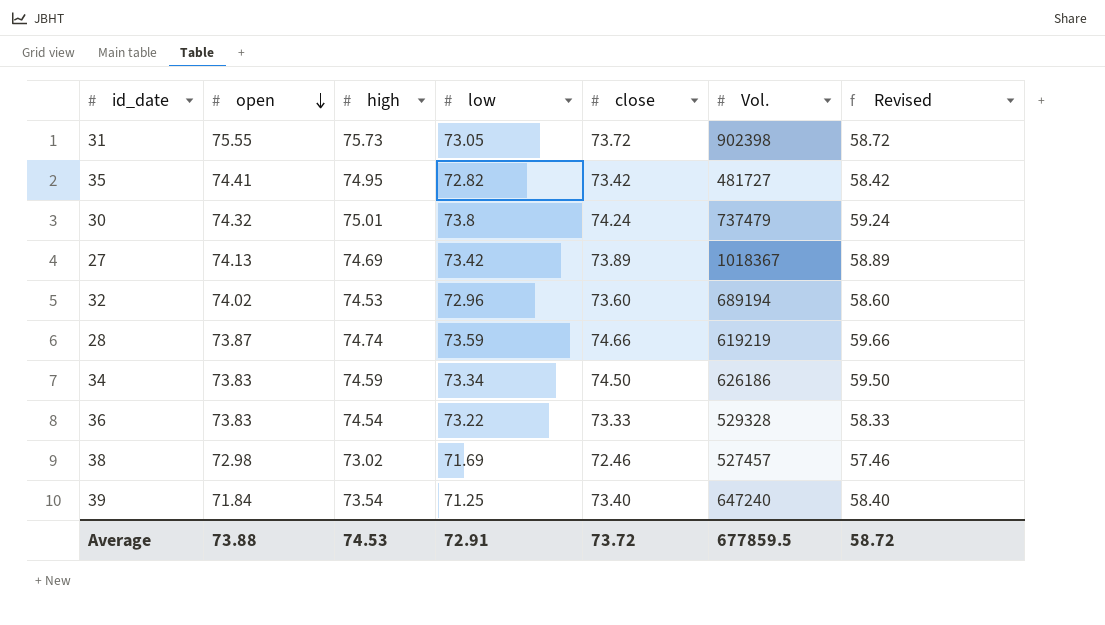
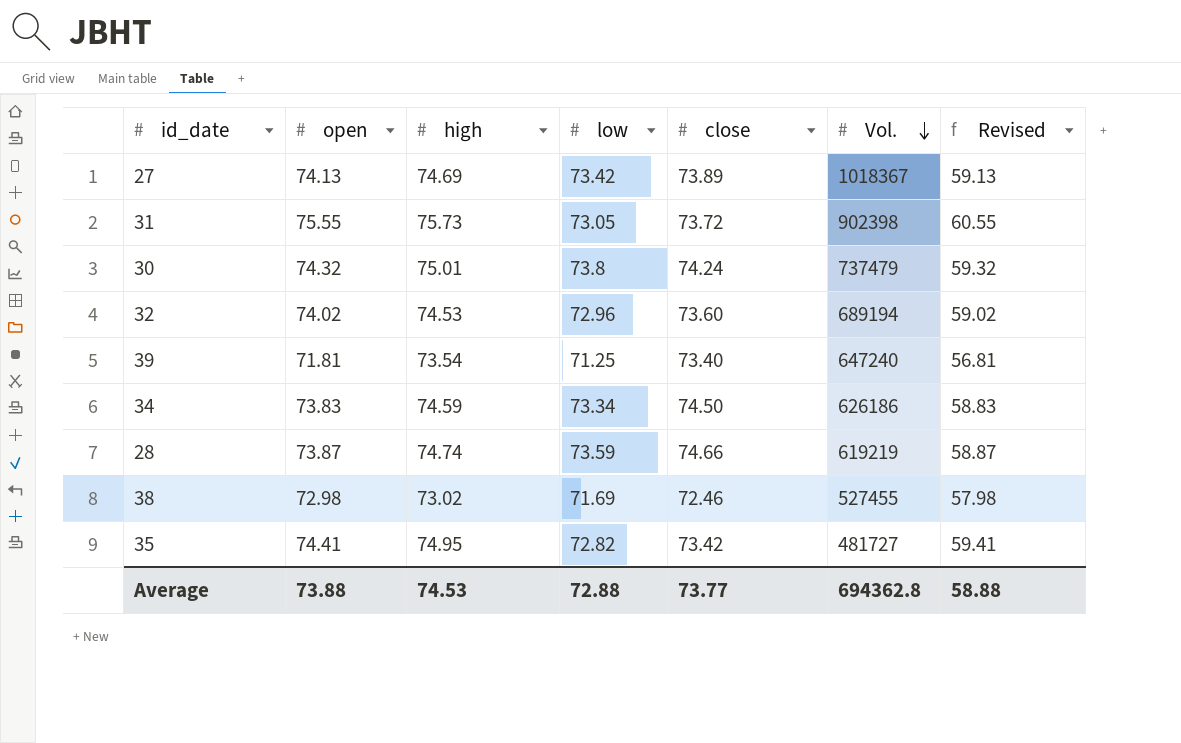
row order: open descending -> Vol. descending
column Revised | formula: [close] - 15 -> [open] - 15
row 36: 73.83 | 74.54 | 73.22 | 73.33 | 529328 | 58.33 -> none
39 | open: 71.84 -> 71.81
38 | Vol.: 527457 -> 527455
Average | low: 72.91 -> 72.88
Average | close: 73.72 -> 73.77
Average | Vol.: 677859.5 -> 694362.8
Average | Revised: 58.72 -> 58.88

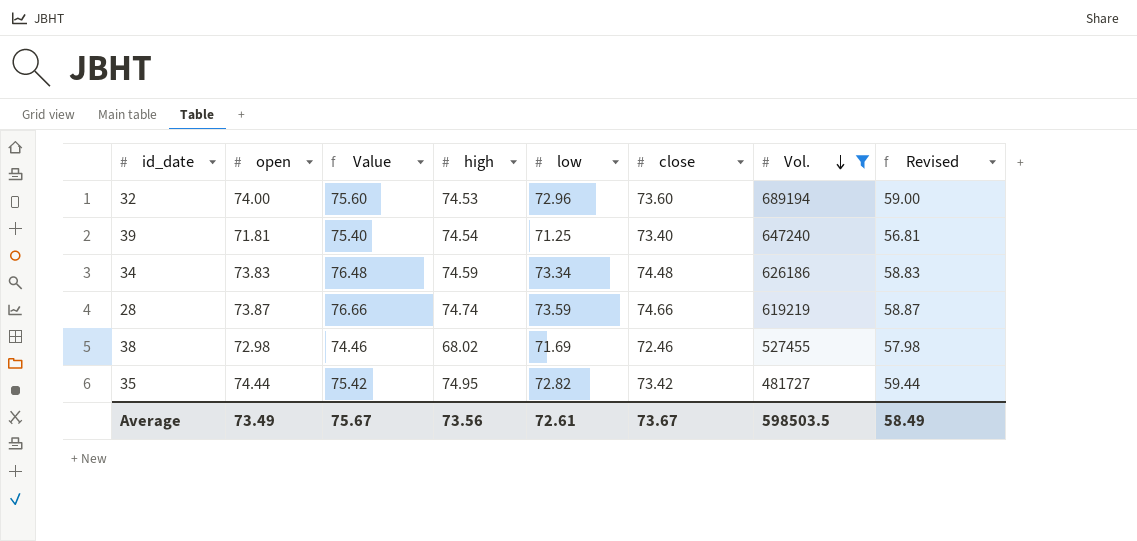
filter: none -> Vol. <= 689194
column Value | formula: none -> [close] + 2
32 | open: 74.02 -> 74.00
32 | Revised: 59.02 -> 59.00
39 | high: 73.54 -> 74.54
34 | close: 74.50 -> 74.48
38 | high: 73.02 -> 68.02
35 | open: 74.41 -> 74.44
35 | Revised: 59.41 -> 59.44
Average | open: 73.88 -> 73.49
Average | high: 74.53 -> 73.56
Average | low: 72.88 -> 72.61
Average | close: 73.77 -> 73.67
Average | Vol.: 694362.8 -> 598503.5
Average | Revised: 58.88 -> 58.49

